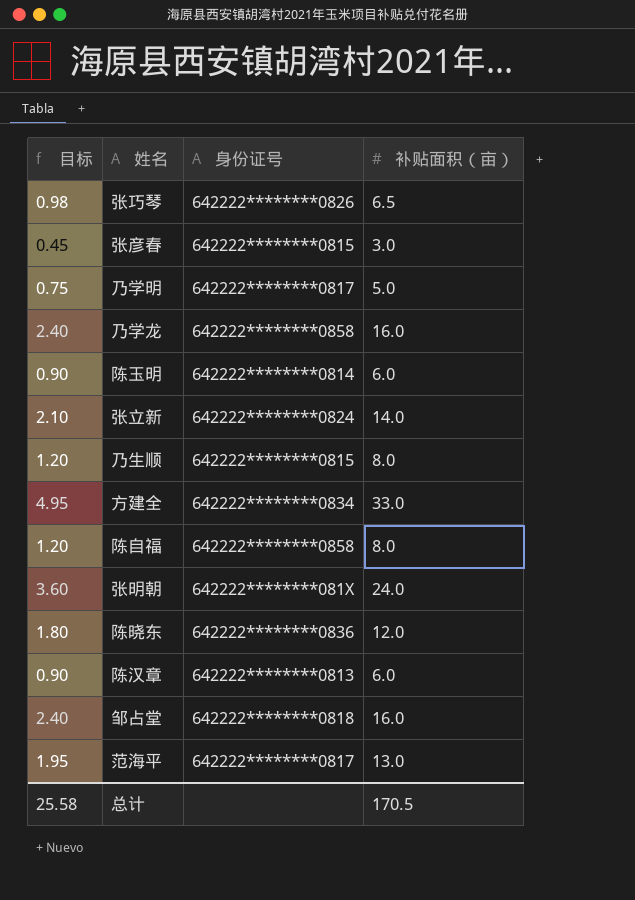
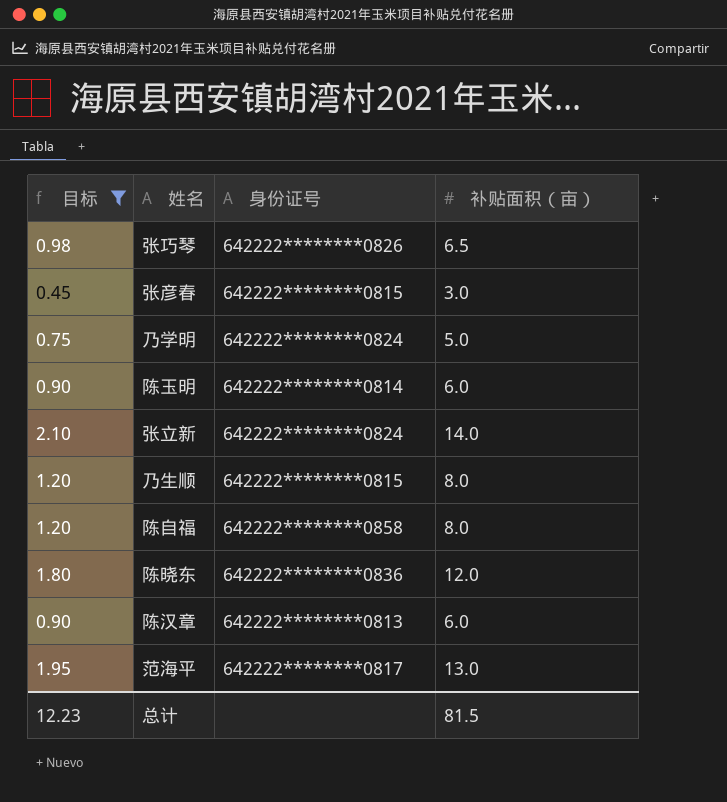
filter: none -> 目标 <= 2.10
乃学明 | 身份证号: 642222********0817 -> 642222********0824
总计 | 目标: 25.58 -> 12.23
总计 | 补贴面积（亩）: 170.5 -> 81.5

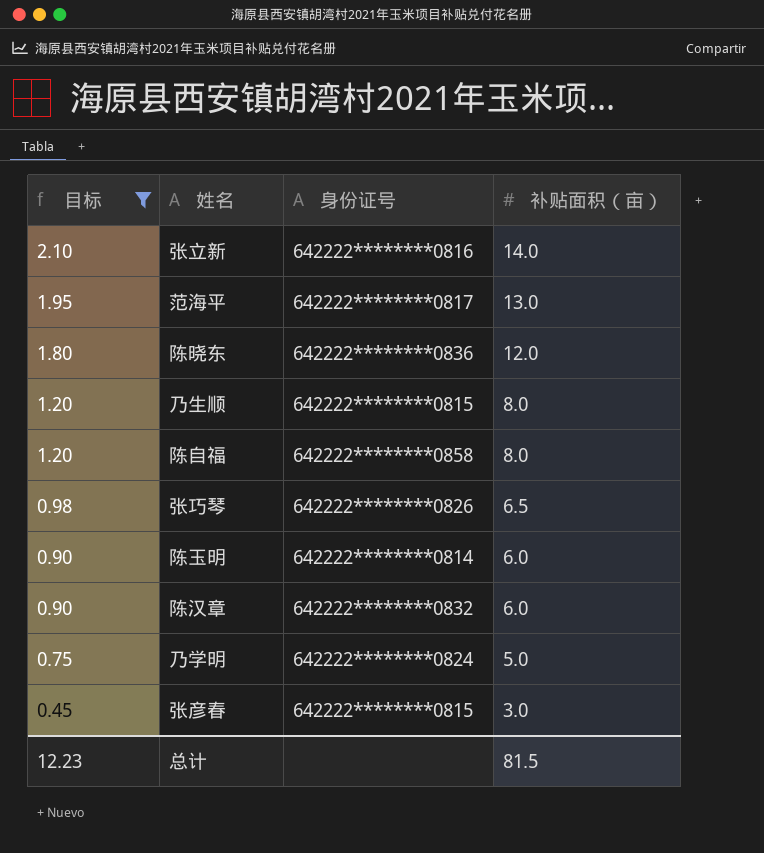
row order: none -> 目标 descending
张立新 | 身份证号: 642222********0824 -> 642222********0816
陈汉章 | 身份证号: 642222********0813 -> 642222********0832

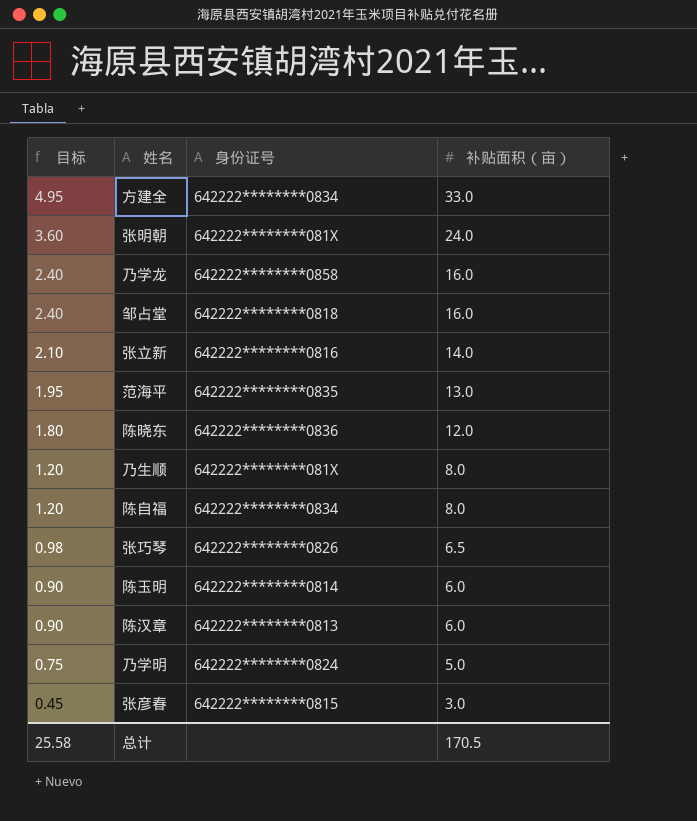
filter: 目标 <= 2.10 -> none
范海平 | 身份证号: 642222********0817 -> 642222********0835
乃生顺 | 身份证号: 642222********0815 -> 642222********081X
陈自福 | 身份证号: 642222********0858 -> 642222********0834
陈汉章 | 身份证号: 642222********0832 -> 642222********0813
总计 | 目标: 12.23 -> 25.58
总计 | 补贴面积（亩）: 81.5 -> 170.5

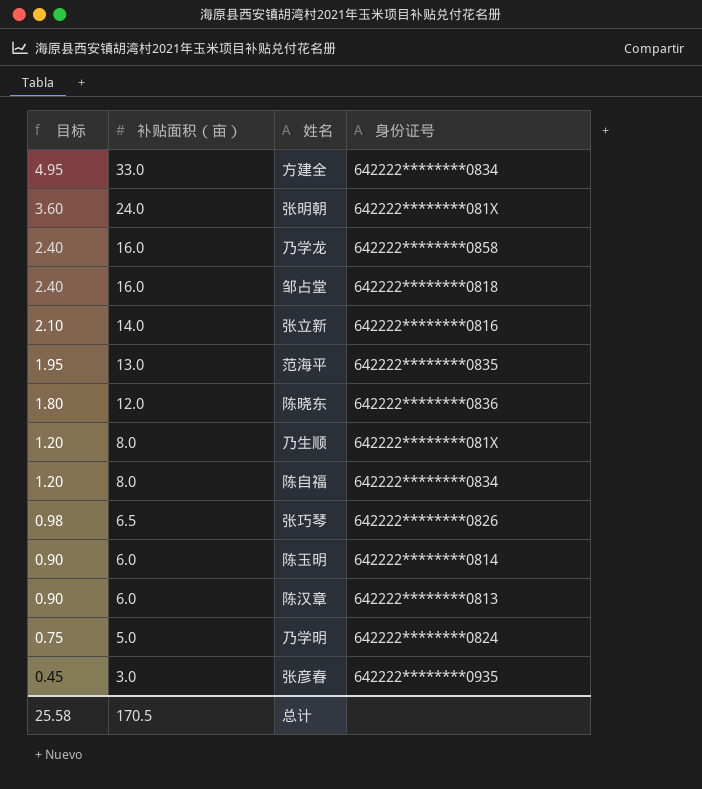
column 补贴面积（亩） | position: 4 -> 2
张彦春 | 身份证号: 642222********0815 -> 642222********0935

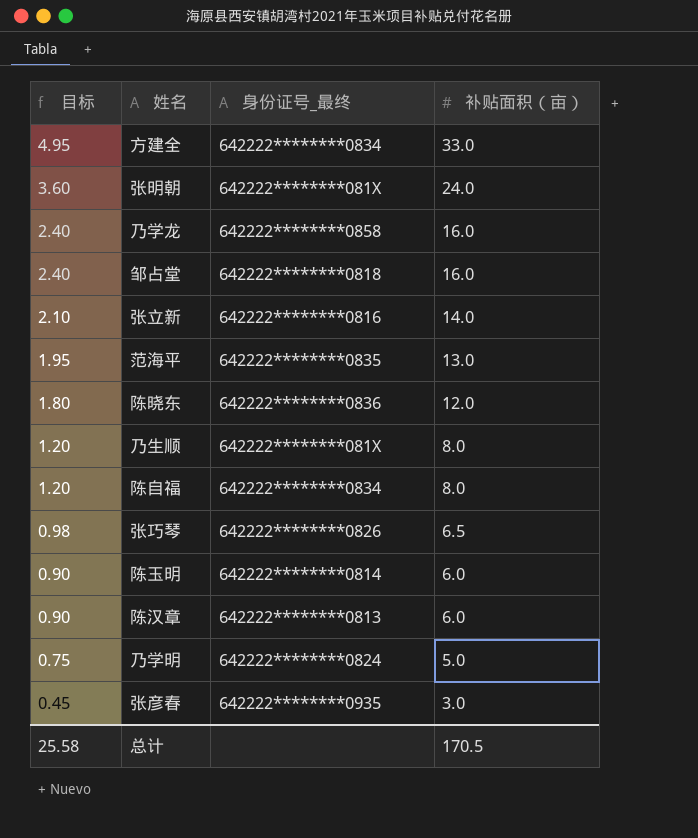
column name: 身份证号 -> 身份证号_最终
column 补贴面积（亩） | position: 2 -> 4

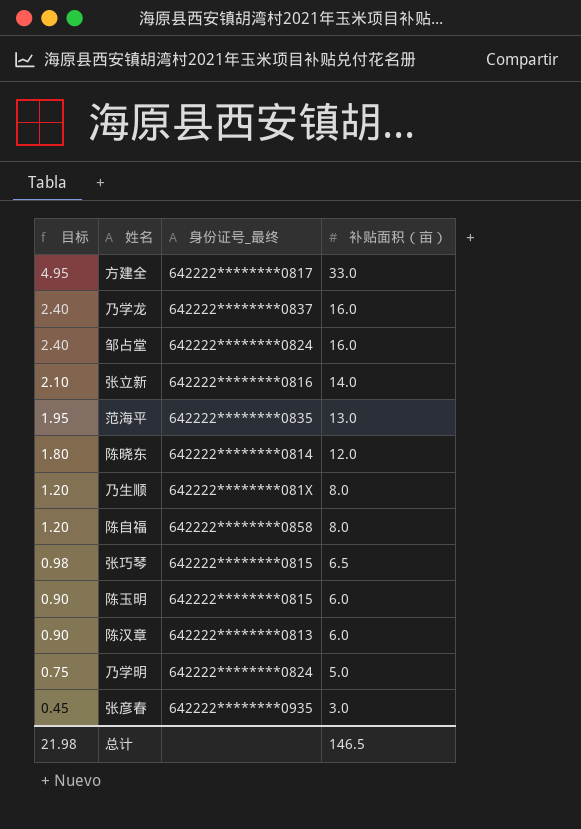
row 张明朝: 3.60 | 642222********081X | 24.0 -> none
方建全 | 身份证号_最终: 642222********0834 -> 642222********0817
乃学龙 | 身份证号_最终: 642222********0858 -> 642222********0837
邹占堂 | 身份证号_最终: 642222********0818 -> 642222********0824
陈晓东 | 身份证号_最终: 642222********0836 -> 642222********0814
陈自福 | 身份证号_最终: 642222********0834 -> 642222********0858
张巧琴 | 身份证号_最终: 642222********0826 -> 642222********0815
陈玉明 | 身份证号_最终: 642222********0814 -> 642222********0815
总计 | 目标: 25.58 -> 21.98
总计 | 补贴面积（亩）: 170.5 -> 146.5

